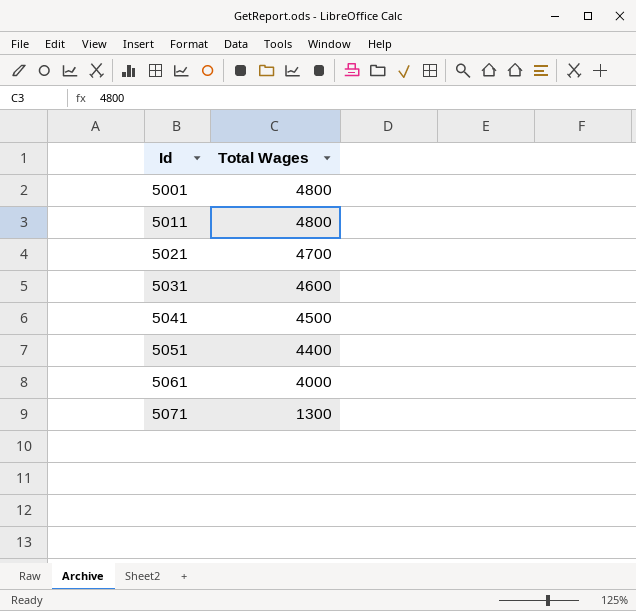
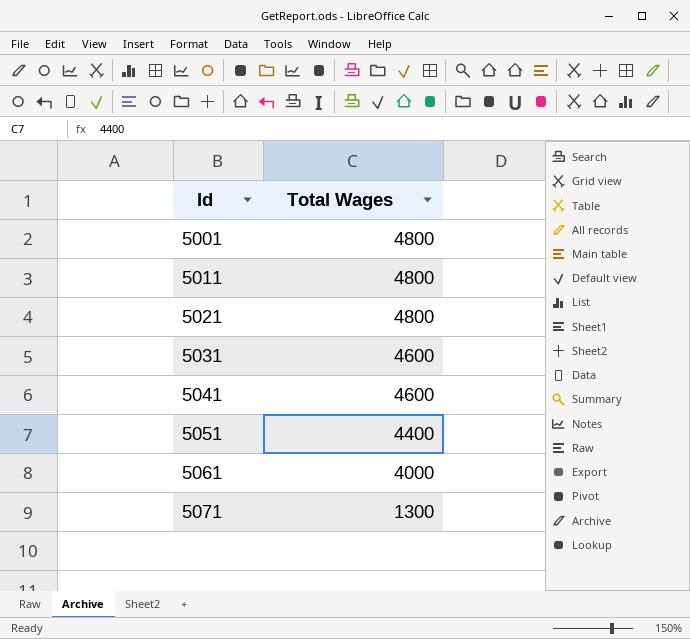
5021 | Total Wages: 4700 -> 4800
5041 | Total Wages: 4500 -> 4600

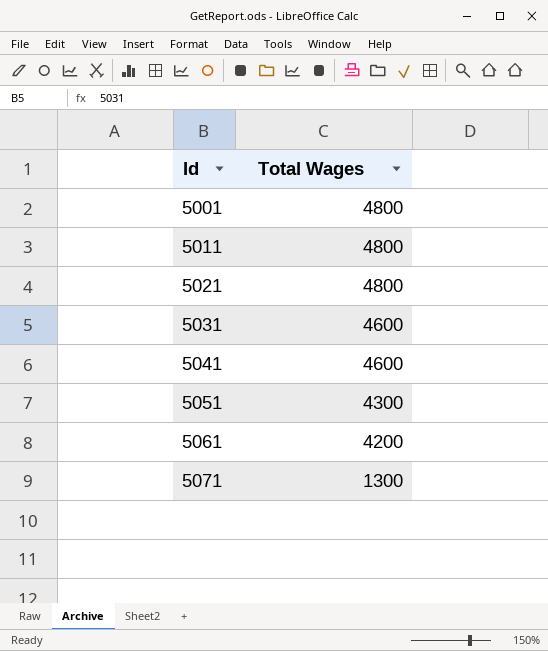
5051 | Total Wages: 4400 -> 4300
5061 | Total Wages: 4000 -> 4200

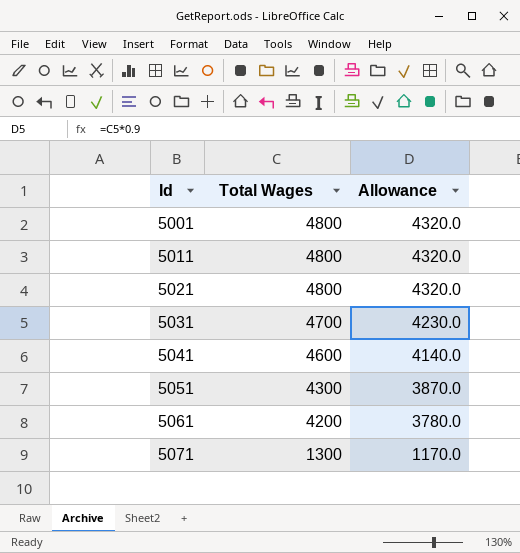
column Allowance | formula: none -> [Total Wages] * 0.9
5031 | Total Wages: 4600 -> 4700

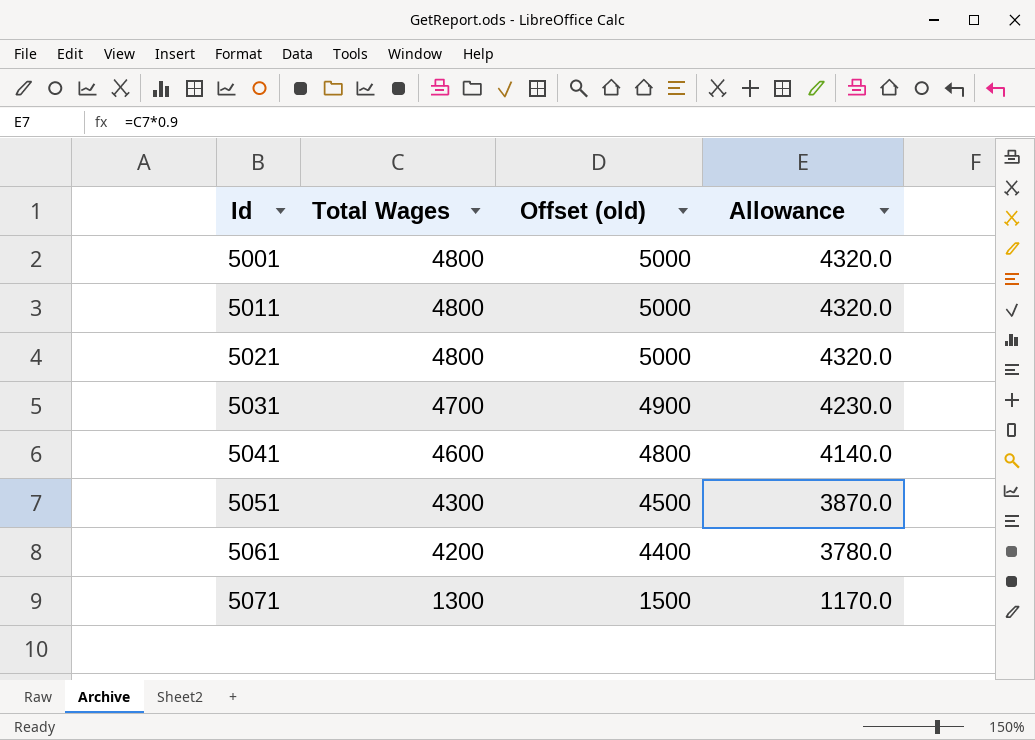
column Offset (old) | formula: none -> [Total Wages] + 200

